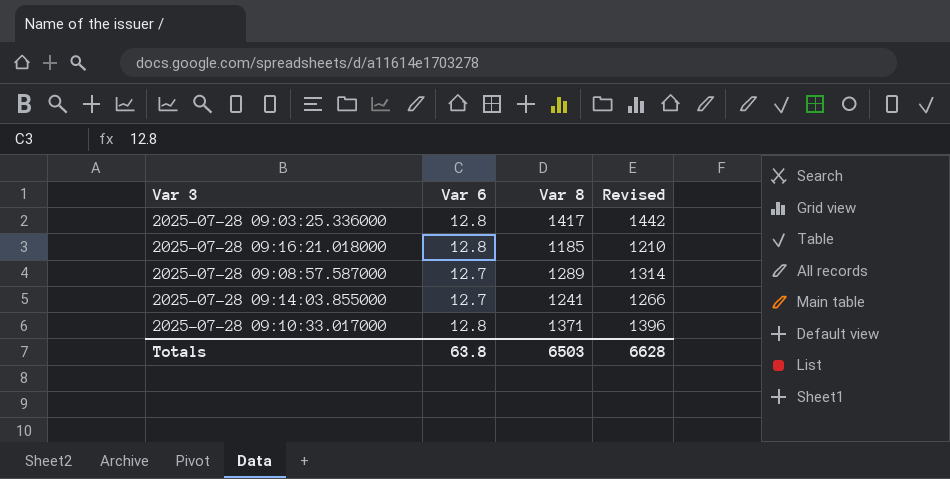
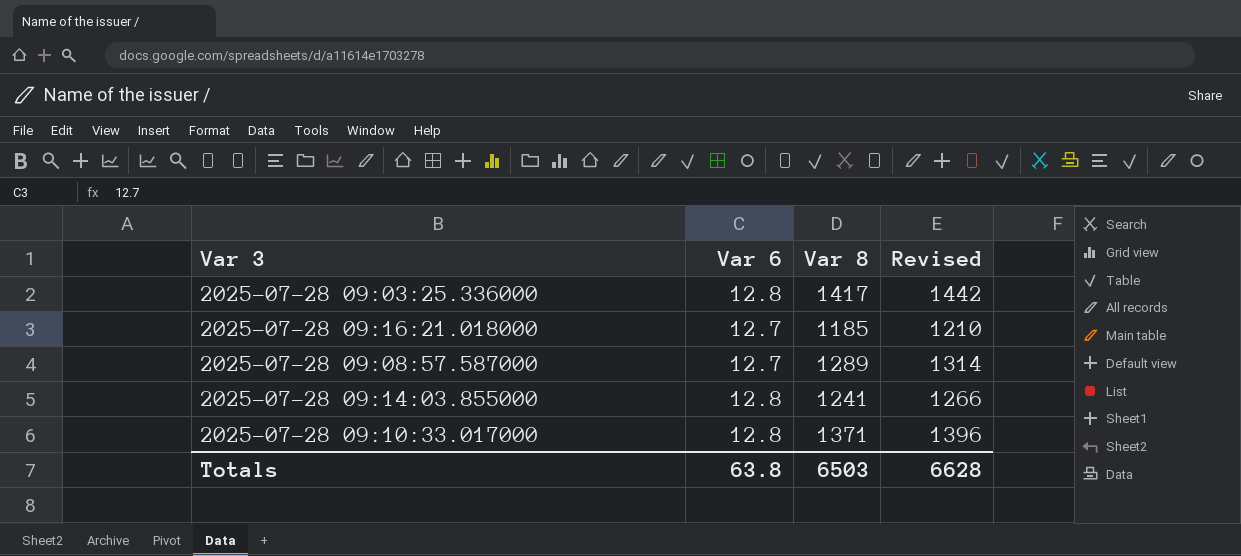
2025-07-28 09:16:21.018000 | Var 6: 12.8 -> 12.7
2025-07-28 09:14:03.855000 | Var 6: 12.7 -> 12.8

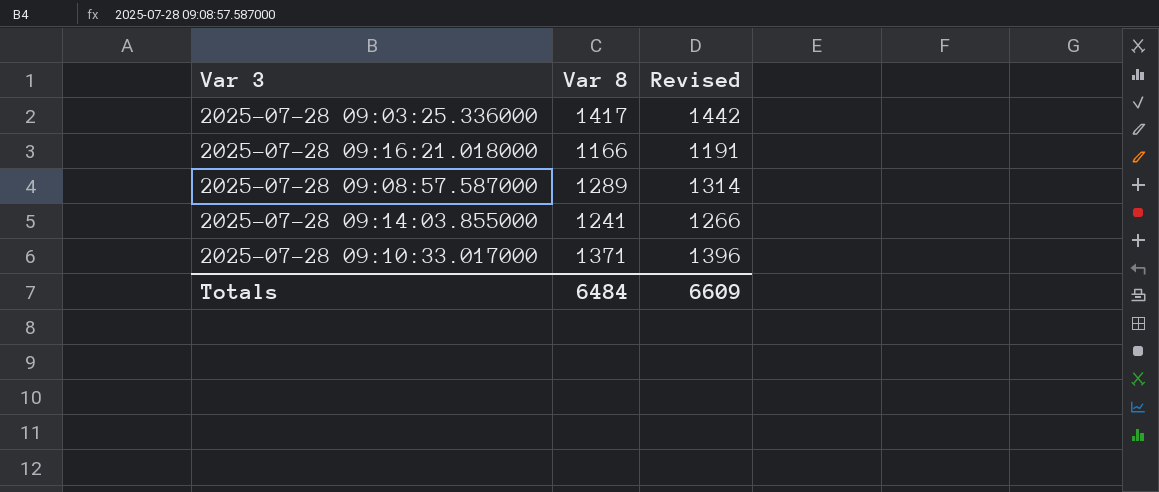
column Var 6 | position: 2 -> none
2025-07-28 09:16:21.018000 | Var 8: 1185 -> 1166
2025-07-28 09:16:21.018000 | Revised: 1210 -> 1191
Totals | Var 8: 6503 -> 6484
Totals | Revised: 6628 -> 6609

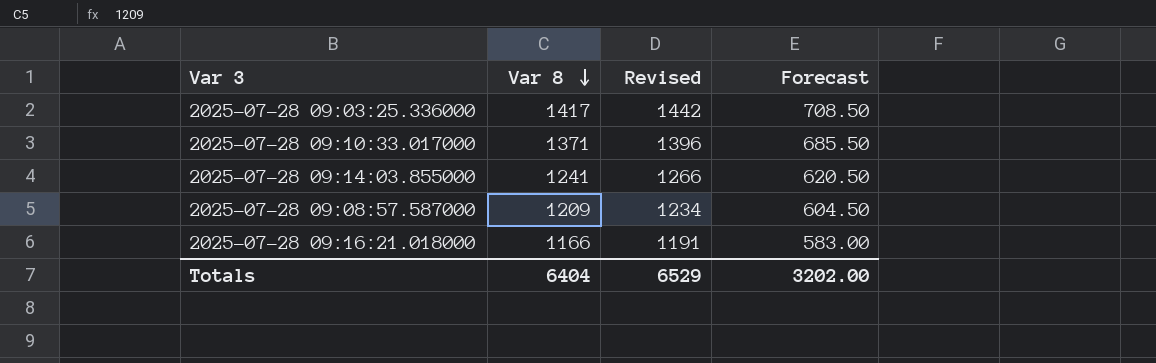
row order: none -> Var 8 descending
column Forecast | formula: none -> [Var 8] * 0.5
2025-07-28 09:08:57.587000 | Var 8: 1289 -> 1209
2025-07-28 09:08:57.587000 | Revised: 1314 -> 1234
Totals | Var 8: 6484 -> 6404
Totals | Revised: 6609 -> 6529

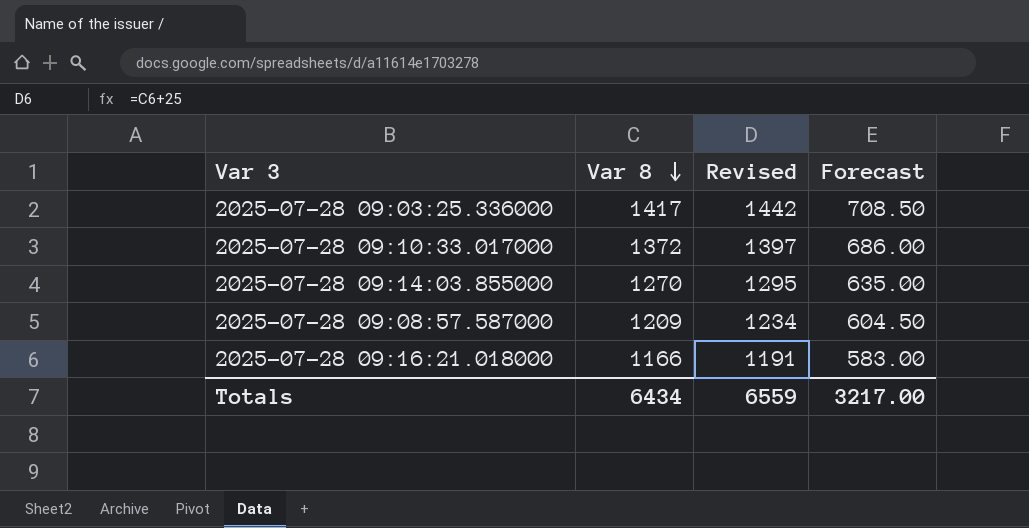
2025-07-28 09:10:33.017000 | Var 8: 1371 -> 1372
2025-07-28 09:10:33.017000 | Revised: 1396 -> 1397
2025-07-28 09:10:33.017000 | Forecast: 685.50 -> 686.00
2025-07-28 09:14:03.855000 | Var 8: 1241 -> 1270
2025-07-28 09:14:03.855000 | Revised: 1266 -> 1295
2025-07-28 09:14:03.855000 | Forecast: 620.50 -> 635.00
Totals | Var 8: 6404 -> 6434
Totals | Revised: 6529 -> 6559
Totals | Forecast: 3202.00 -> 3217.00

